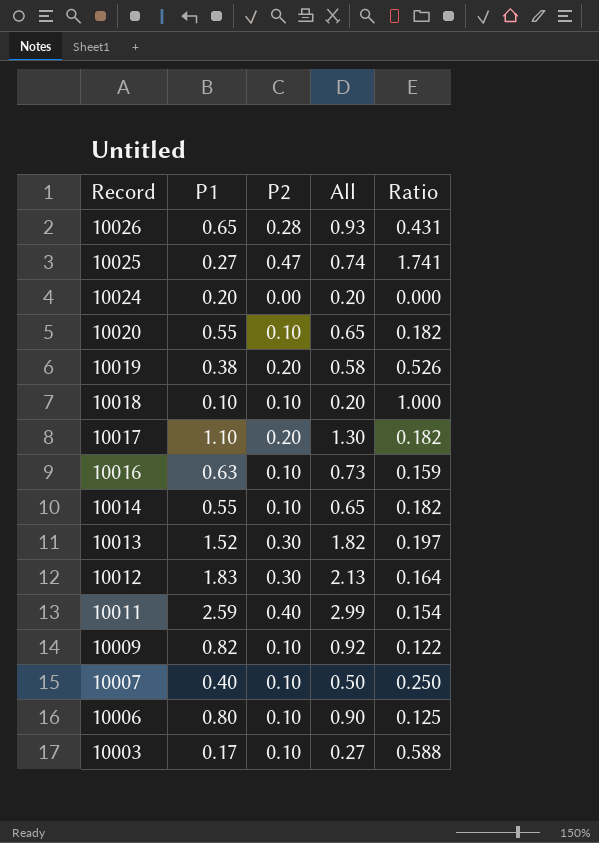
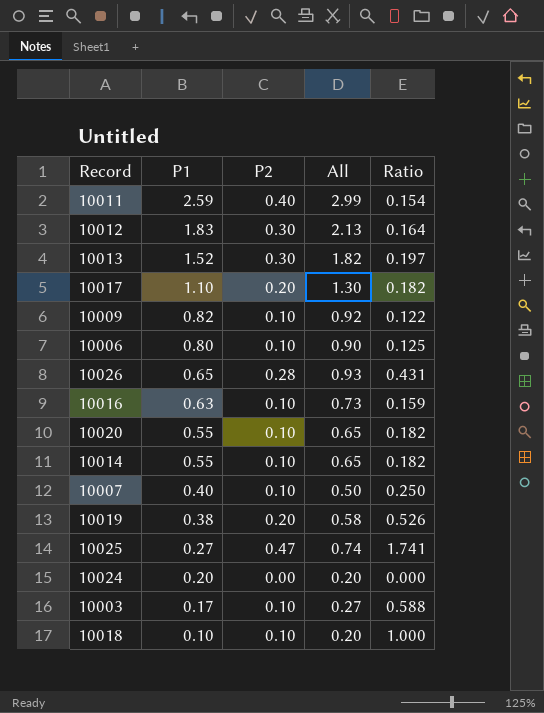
row order: Record descending -> P1 descending

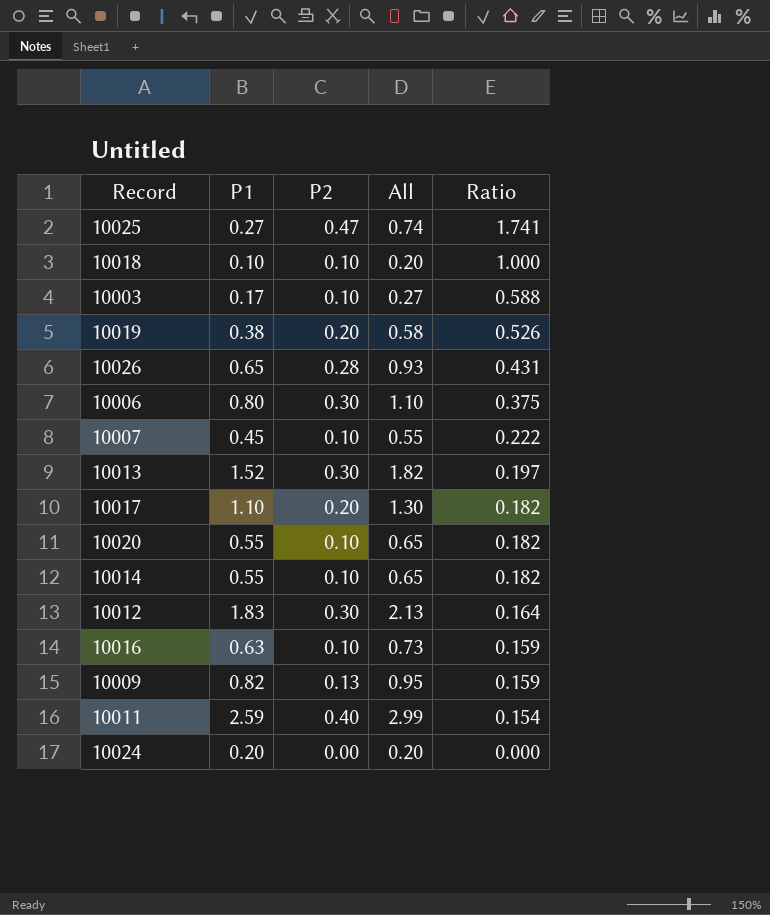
row order: P1 descending -> Ratio descending
10006 | P2: 0.10 -> 0.30
10006 | All: 0.90 -> 1.10
10006 | Ratio: 0.125 -> 0.375
10007 | P1: 0.40 -> 0.45
10007 | All: 0.50 -> 0.55
10007 | Ratio: 0.250 -> 0.222
10009 | P2: 0.10 -> 0.13
10009 | All: 0.92 -> 0.95
10009 | Ratio: 0.122 -> 0.159

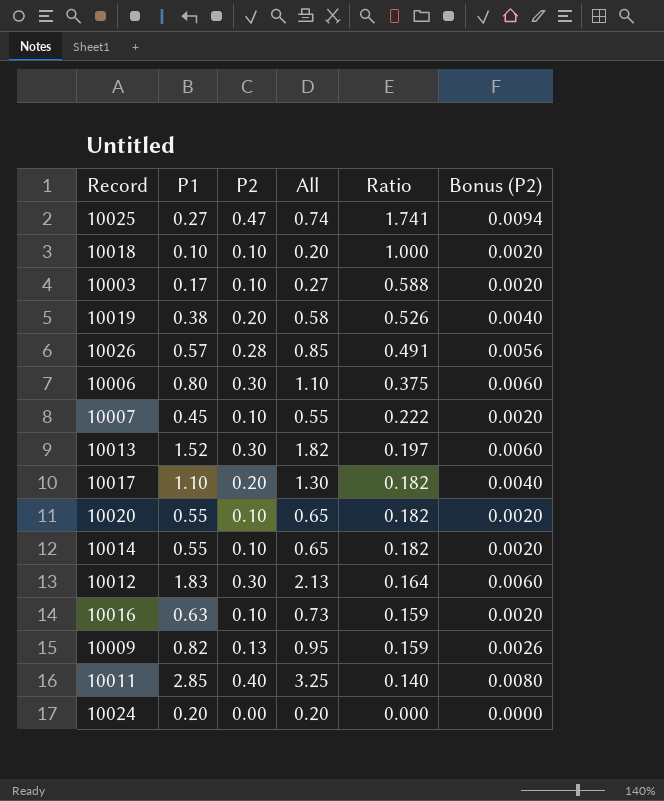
column Bonus (P2) | formula: none -> [P2] * 0.02
10026 | P1: 0.65 -> 0.57
10026 | All: 0.93 -> 0.85
10026 | Ratio: 0.431 -> 0.491
10011 | P1: 2.59 -> 2.85
10011 | All: 2.99 -> 3.25
10011 | Ratio: 0.154 -> 0.140

